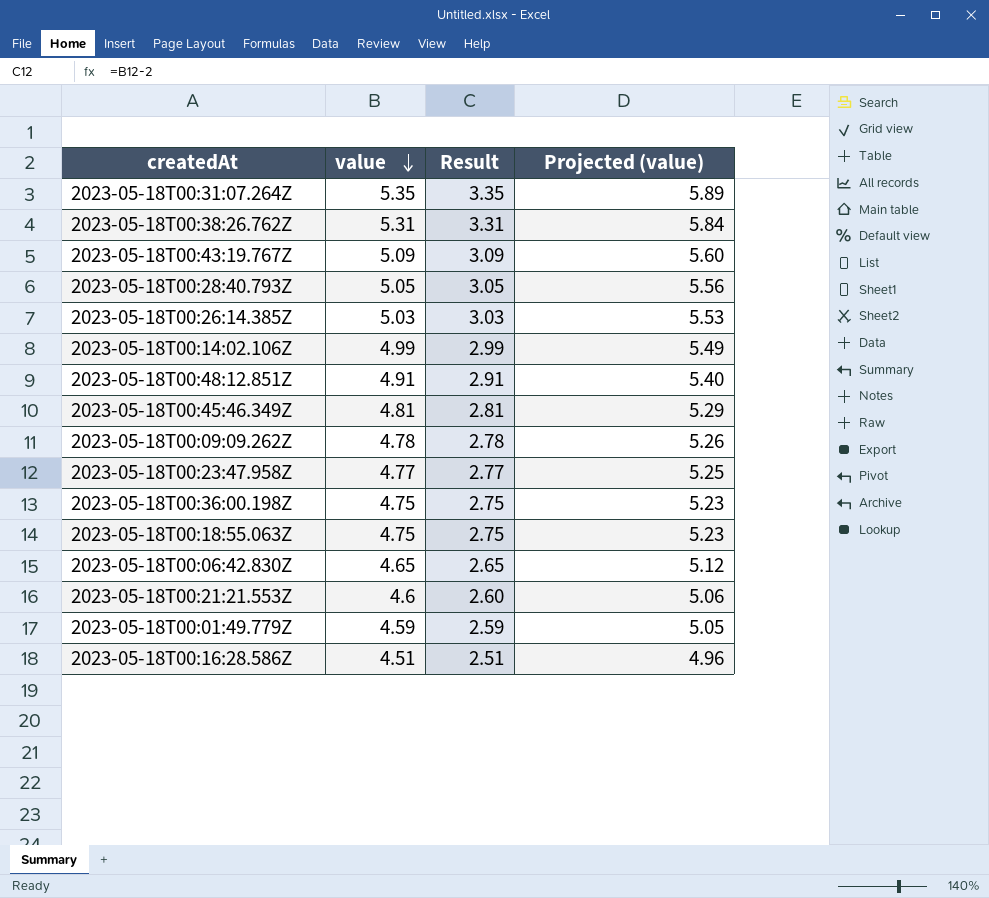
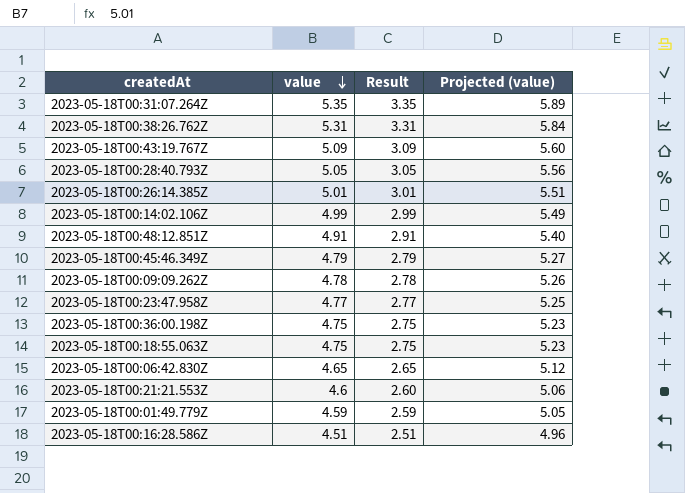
2023-05-18T00:26:14.385Z | value: 5.03 -> 5.01
2023-05-18T00:26:14.385Z | Result: 3.03 -> 3.01
2023-05-18T00:26:14.385Z | Projected (value): 5.53 -> 5.51
2023-05-18T00:45:46.349Z | value: 4.81 -> 4.79
2023-05-18T00:45:46.349Z | Result: 2.81 -> 2.79
2023-05-18T00:45:46.349Z | Projected (value): 5.29 -> 5.27

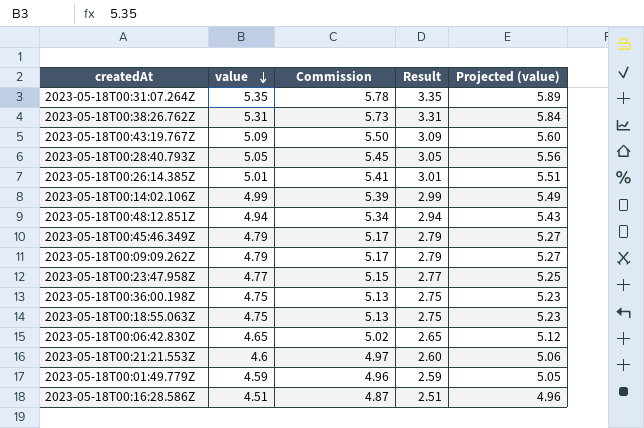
column Commission | formula: none -> [value] * 1.08
2023-05-18T00:48:12.851Z | value: 4.91 -> 4.94
2023-05-18T00:48:12.851Z | Result: 2.91 -> 2.94
2023-05-18T00:48:12.851Z | Projected (value): 5.40 -> 5.43
2023-05-18T00:09:09.262Z | value: 4.78 -> 4.79
2023-05-18T00:09:09.262Z | Result: 2.78 -> 2.79
2023-05-18T00:09:09.262Z | Projected (value): 5.26 -> 5.27

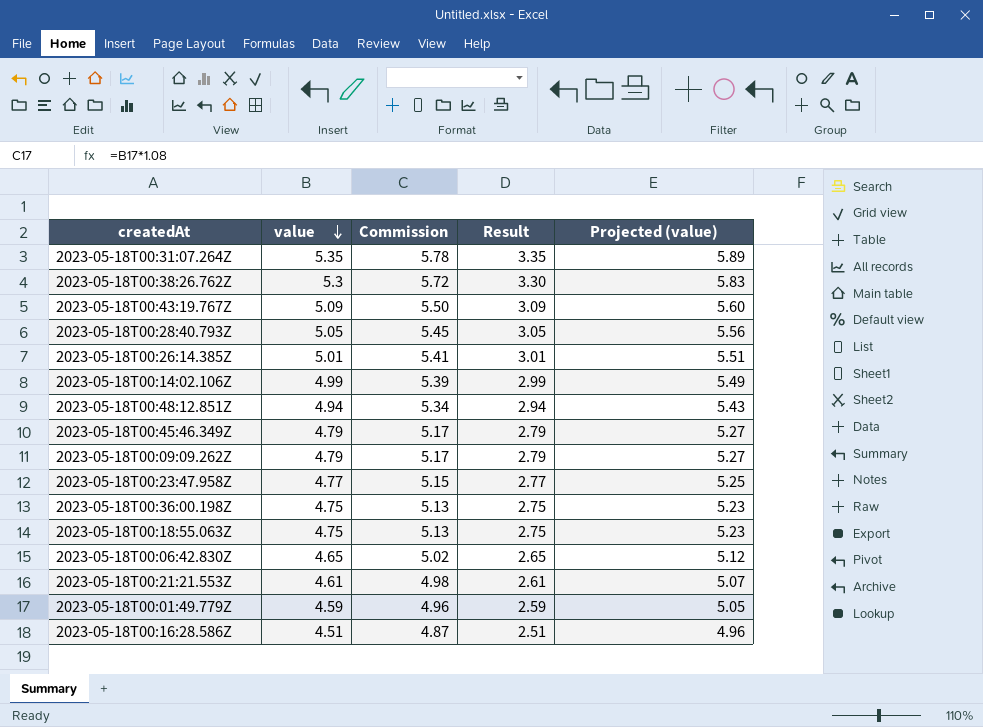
2023-05-18T00:38:26.762Z | value: 5.31 -> 5.3
2023-05-18T00:38:26.762Z | Commission: 5.73 -> 5.72
2023-05-18T00:38:26.762Z | Result: 3.31 -> 3.30
2023-05-18T00:38:26.762Z | Projected (value): 5.84 -> 5.83
2023-05-18T00:21:21.553Z | value: 4.6 -> 4.61
2023-05-18T00:21:21.553Z | Commission: 4.97 -> 4.98
2023-05-18T00:21:21.553Z | Result: 2.60 -> 2.61
2023-05-18T00:21:21.553Z | Projected (value): 5.06 -> 5.07

